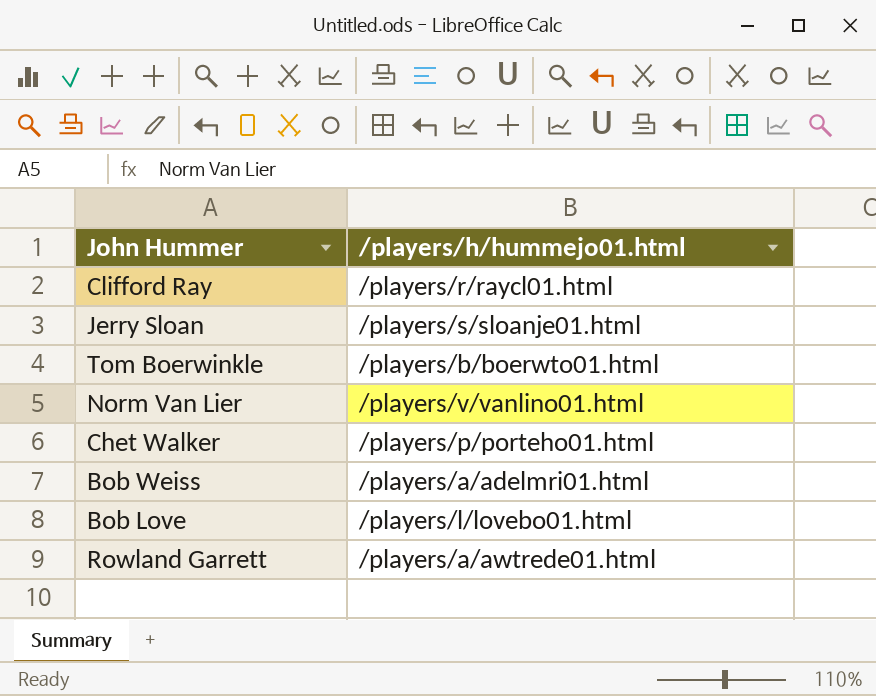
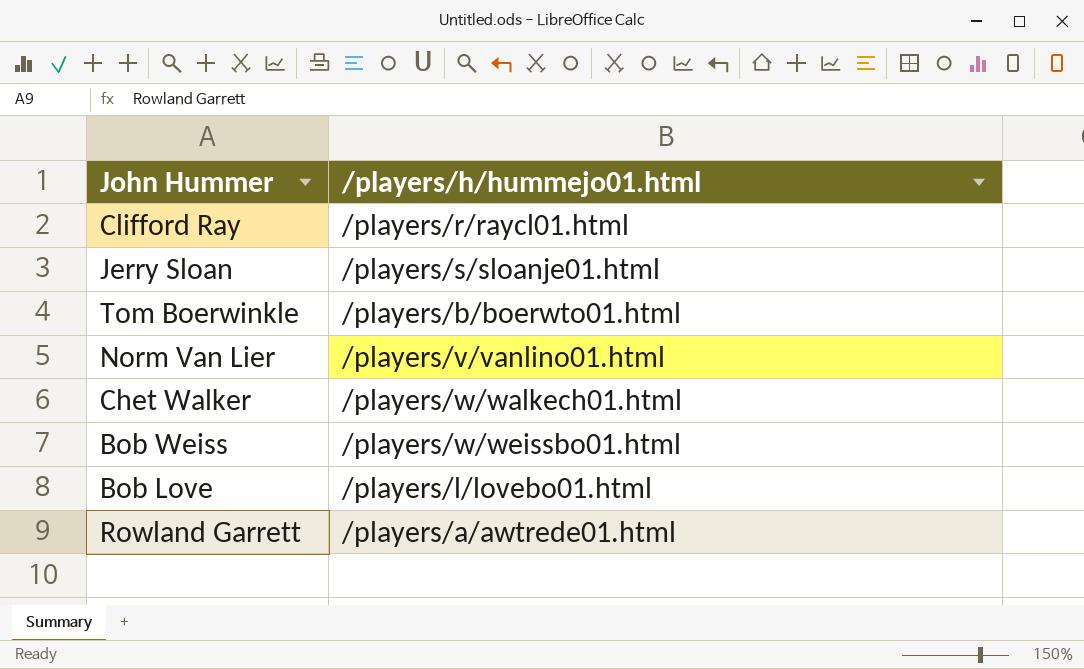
Chet Walker | /players/h/hummejo01.html: /players/p/porteho01.html -> /players/w/walkech01.html
Bob Weiss | /players/h/hummejo01.html: /players/a/adelmri01.html -> /players/w/weissbo01.html

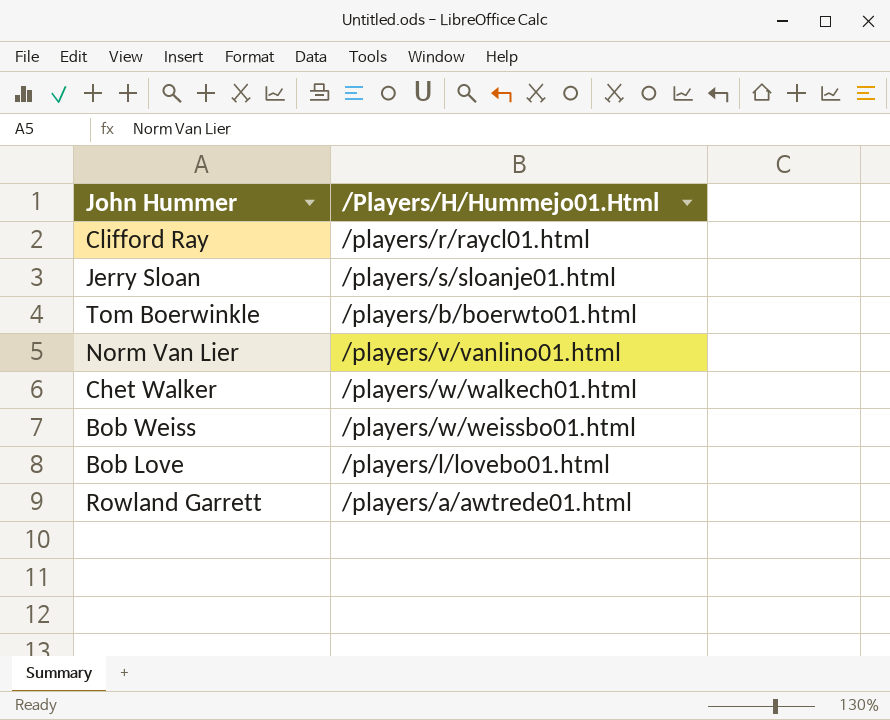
column name: /players/h/hummejo01.html -> /Players/H/Hummejo01.Html

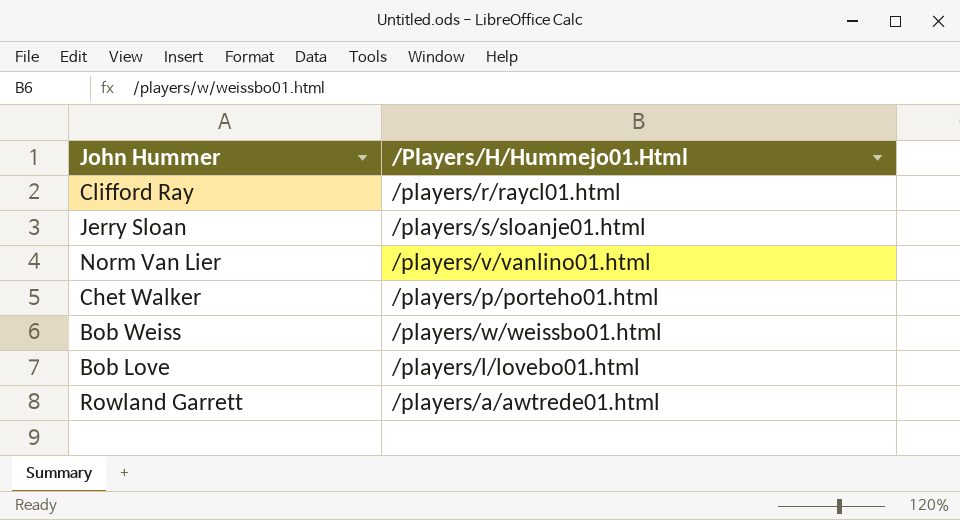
row Tom Boerwinkle: /players/b/boerwto01.html -> none
Chet Walker | /Players/H/Hummejo01.Html: /players/w/walkech01.html -> /players/p/porteho01.html

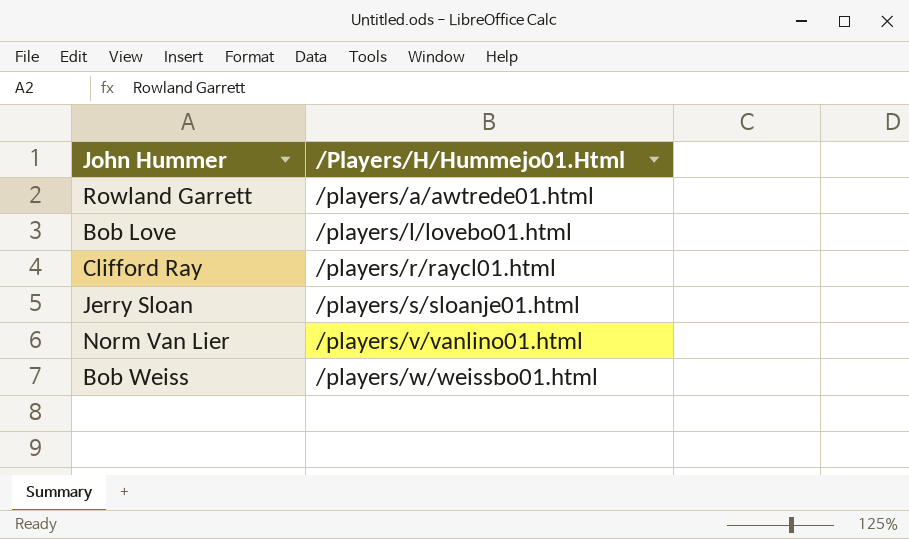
row order: none -> /Players/H/Hummejo01.Html ascending
row Chet Walker: /players/p/porteho01.html -> none

